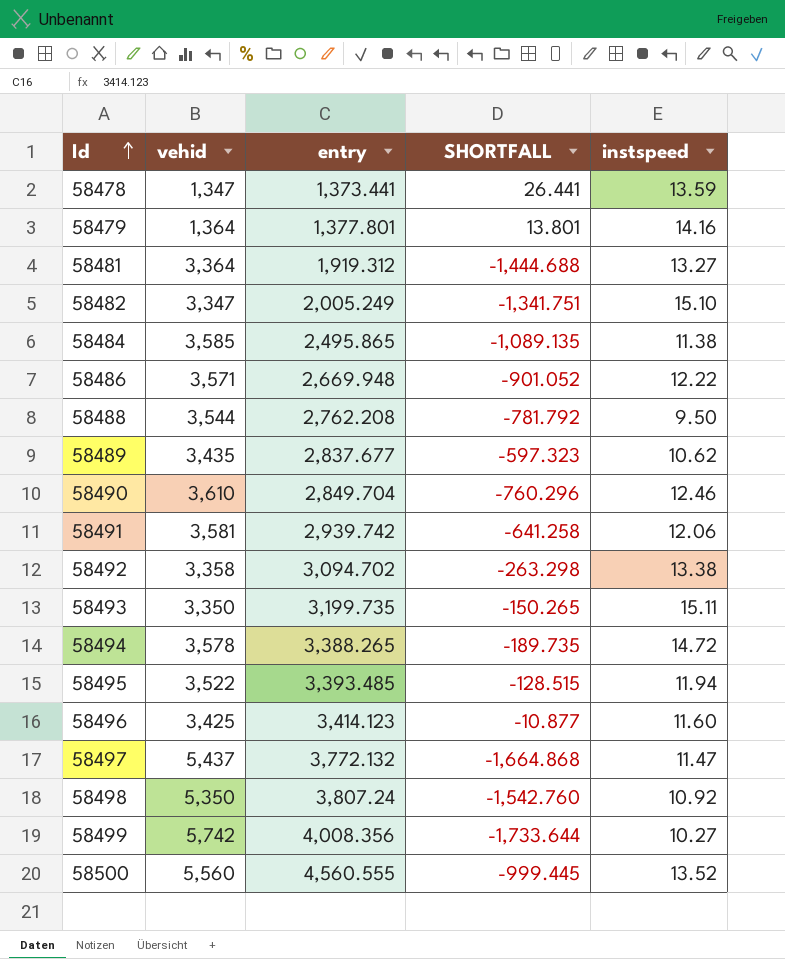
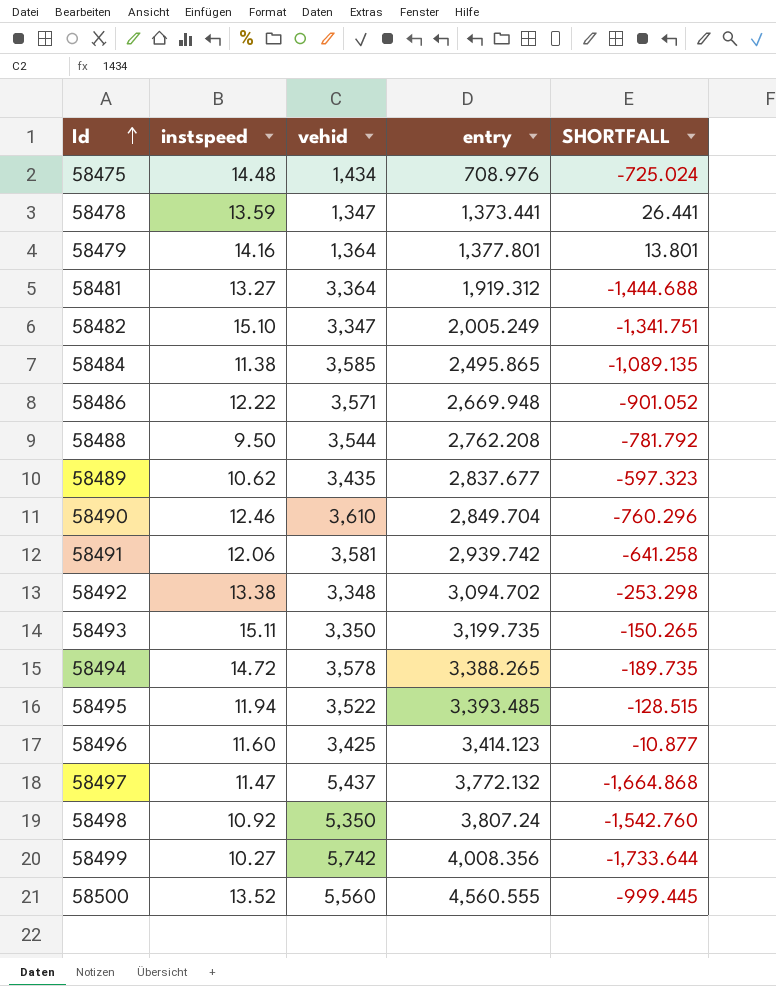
column instspeed | position: 5 -> 2
row 58475: none -> 14.48 | 1,434 | 708.976 | -725.024
58492 | vehid: 3,358 -> 3,348
58492 | SHORTFALL: -263.298 -> -253.298

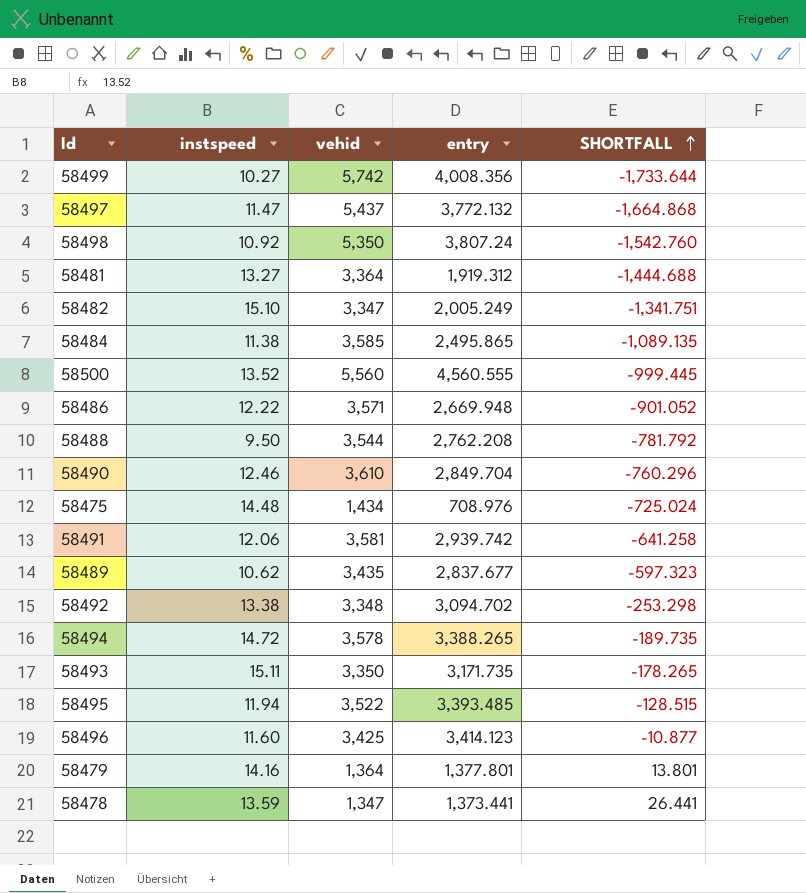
row order: Id ascending -> SHORTFALL ascending
58493 | entry: 3,199.735 -> 3,171.735
58493 | SHORTFALL: -150.265 -> -178.265

